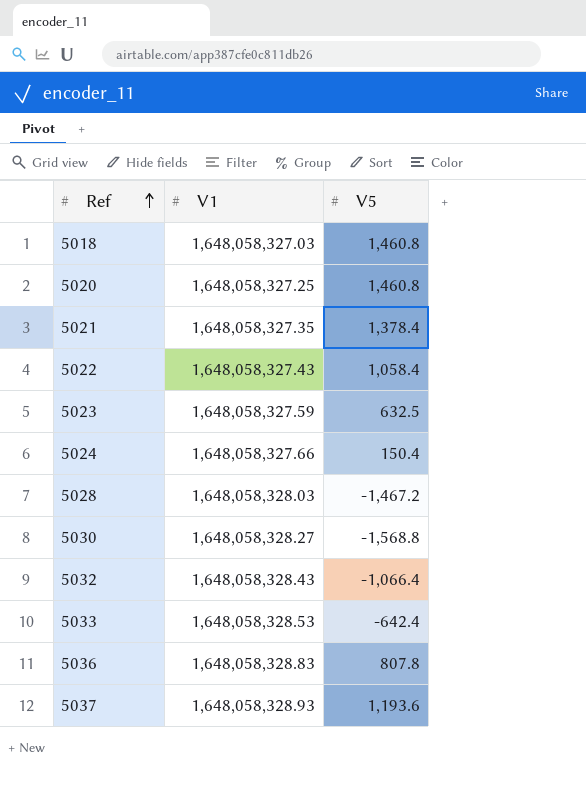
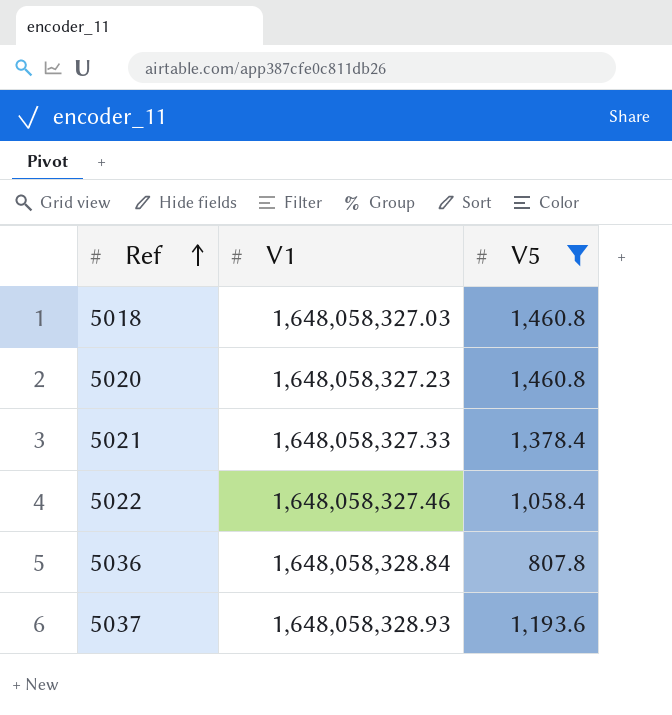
filter: none -> V5 >= 807.8
5020 | V1: 1,648,058,327.25 -> 1,648,058,327.23
5021 | V1: 1,648,058,327.35 -> 1,648,058,327.33
5022 | V1: 1,648,058,327.43 -> 1,648,058,327.46
5036 | V1: 1,648,058,328.83 -> 1,648,058,328.84

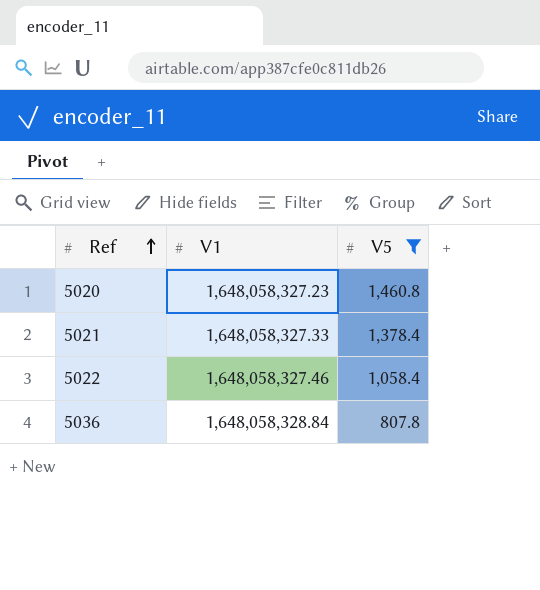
row 5018: 1,648,058,327.03 | 1,460.8 -> none
row 5037: 1,648,058,328.93 | 1,193.6 -> none

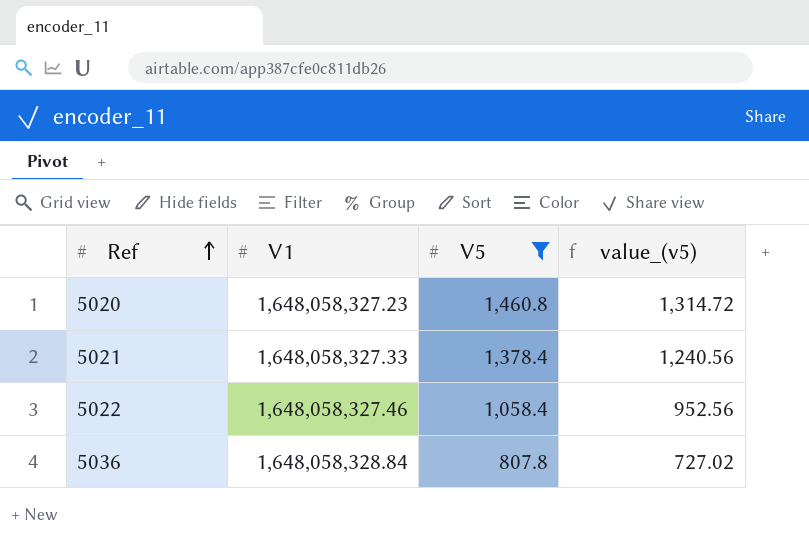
column value_(v5) | formula: none -> [V5] * 0.9

